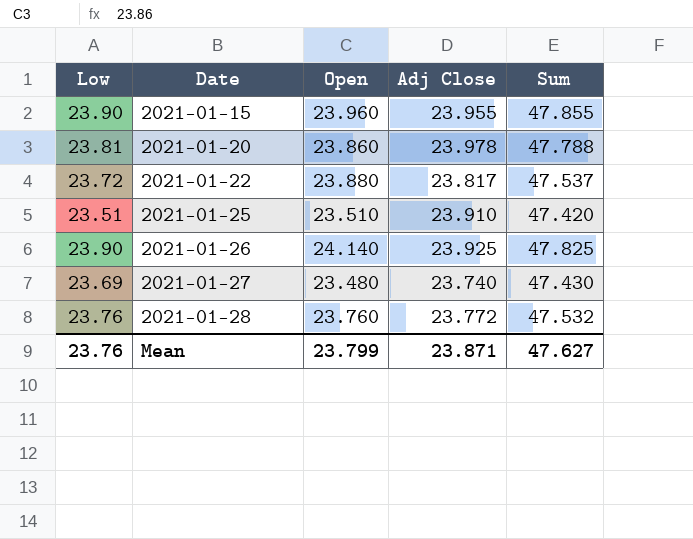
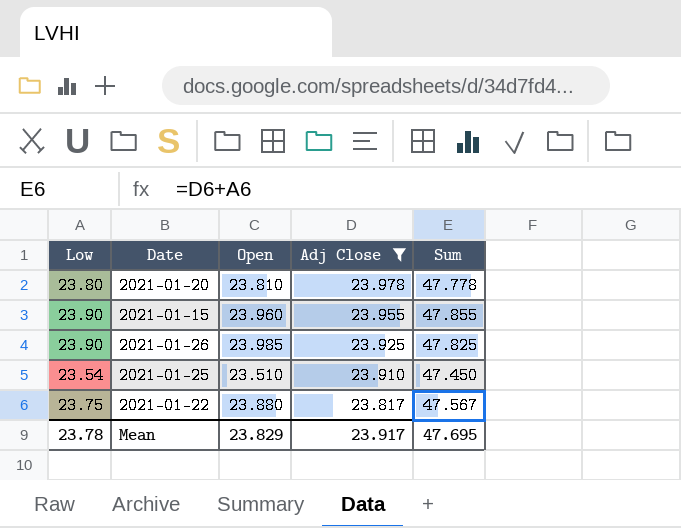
filter: none -> Adj Close >= 23.817
row order: Date ascending -> Adj Close descending
2021-01-20 | Low: 23.81 -> 23.80
2021-01-20 | Open: 23.860 -> 23.810
2021-01-20 | Sum: 47.788 -> 47.778
2021-01-26 | Open: 24.140 -> 23.985
2021-01-25 | Low: 23.51 -> 23.54
2021-01-25 | Sum: 47.420 -> 47.450
2021-01-22 | Low: 23.72 -> 23.75
2021-01-22 | Sum: 47.537 -> 47.567
Mean | Low: 23.76 -> 23.78
Mean | Open: 23.799 -> 23.829
Mean | Adj Close: 23.871 -> 23.917
Mean | Sum: 47.627 -> 47.695

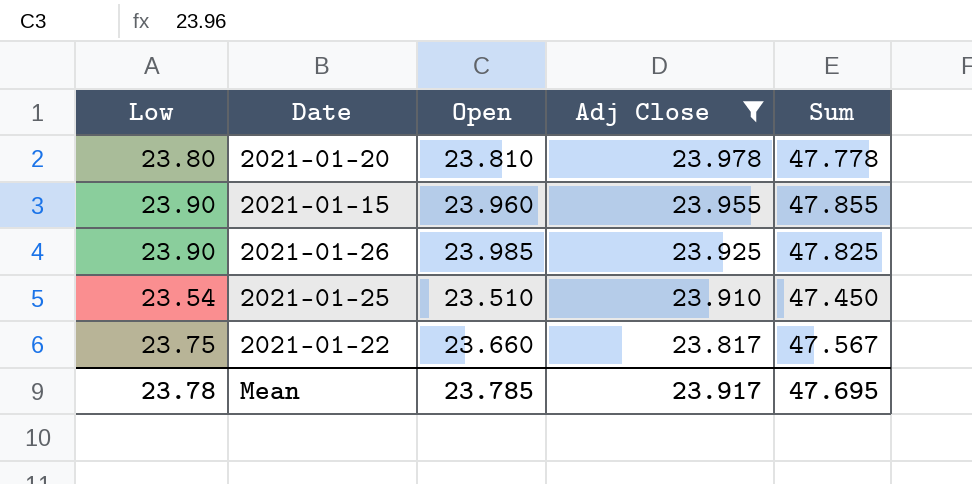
2021-01-22 | Open: 23.880 -> 23.660
Mean | Open: 23.829 -> 23.785

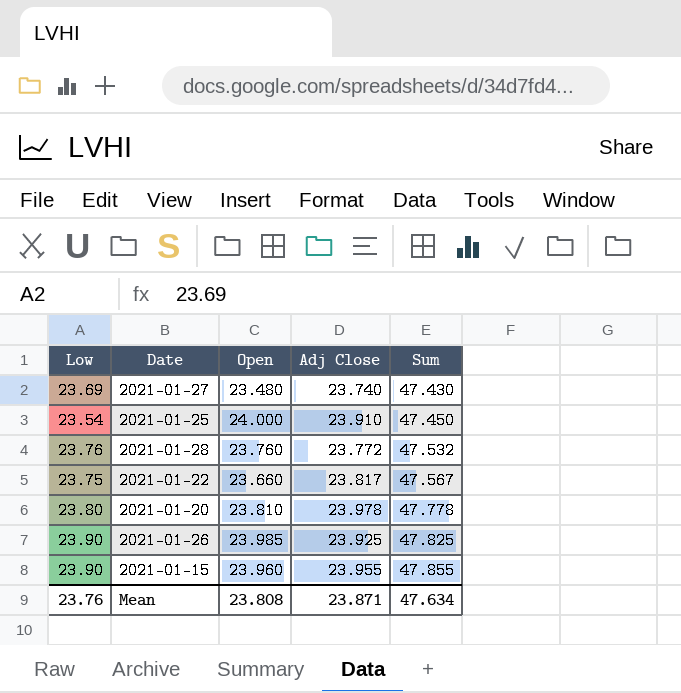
filter: Adj Close >= 23.817 -> none
row order: Adj Close descending -> Sum ascending
2021-01-25 | Open: 23.510 -> 24.000
Mean | Low: 23.78 -> 23.76
Mean | Open: 23.785 -> 23.808
Mean | Adj Close: 23.917 -> 23.871
Mean | Sum: 47.695 -> 47.634

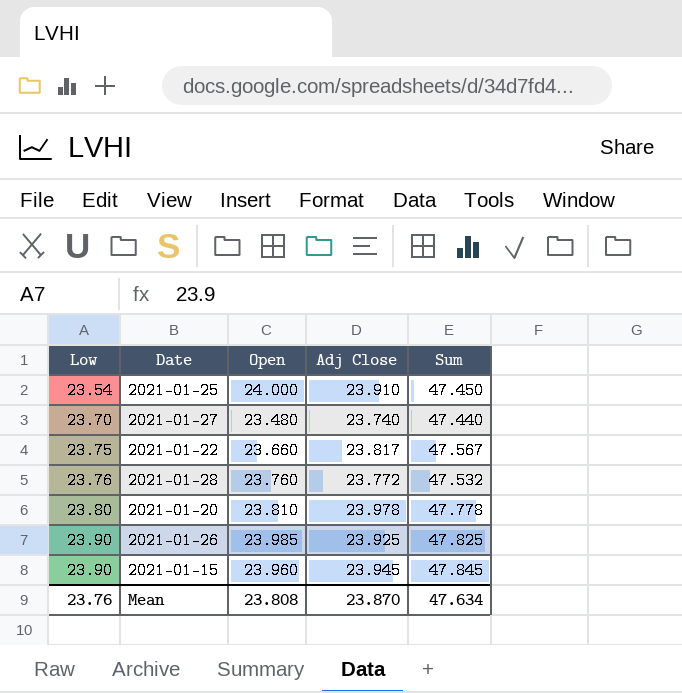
row order: Sum ascending -> Low ascending
2021-01-27 | Low: 23.69 -> 23.70
2021-01-27 | Sum: 47.430 -> 47.440
2021-01-15 | Adj Close: 23.955 -> 23.945
2021-01-15 | Sum: 47.855 -> 47.845
Mean | Adj Close: 23.871 -> 23.870

